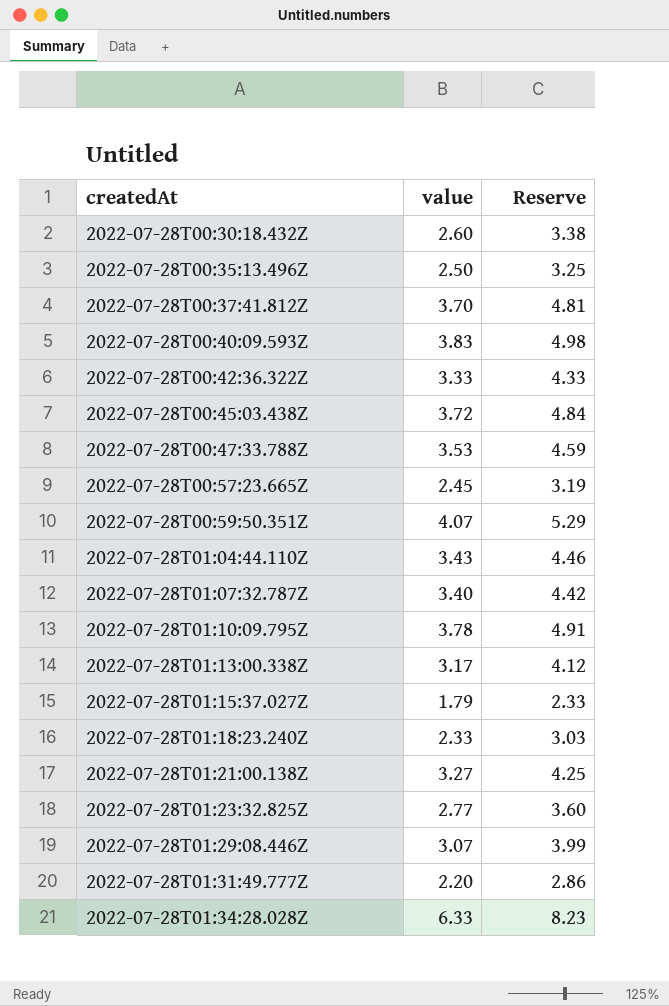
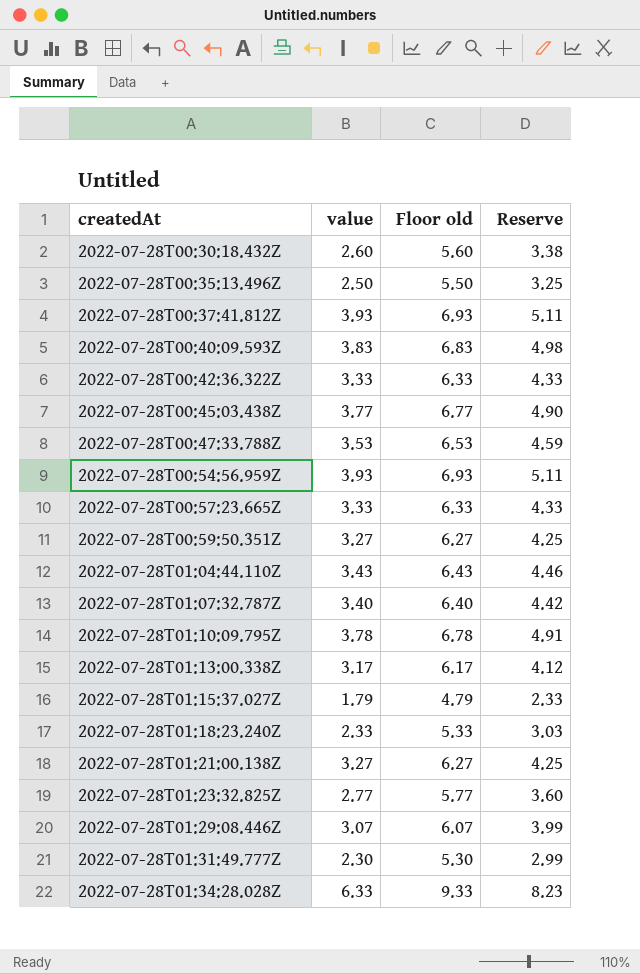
column Floor old | formula: none -> [value] + 3
2022-07-28T00:37:41.812Z | value: 3.70 -> 3.93
2022-07-28T00:37:41.812Z | Reserve: 4.81 -> 5.11
2022-07-28T00:45:03.438Z | value: 3.72 -> 3.77
2022-07-28T00:45:03.438Z | Reserve: 4.84 -> 4.90
row 2022-07-28T00:54:56.959Z: none -> 3.93 | 6.93 | 5.11
2022-07-28T00:57:23.665Z | value: 2.45 -> 3.33
2022-07-28T00:57:23.665Z | Reserve: 3.19 -> 4.33
2022-07-28T00:59:50.351Z | value: 4.07 -> 3.27
2022-07-28T00:59:50.351Z | Reserve: 5.29 -> 4.25
2022-07-28T01:31:49.777Z | value: 2.20 -> 2.30
2022-07-28T01:31:49.777Z | Reserve: 2.86 -> 2.99

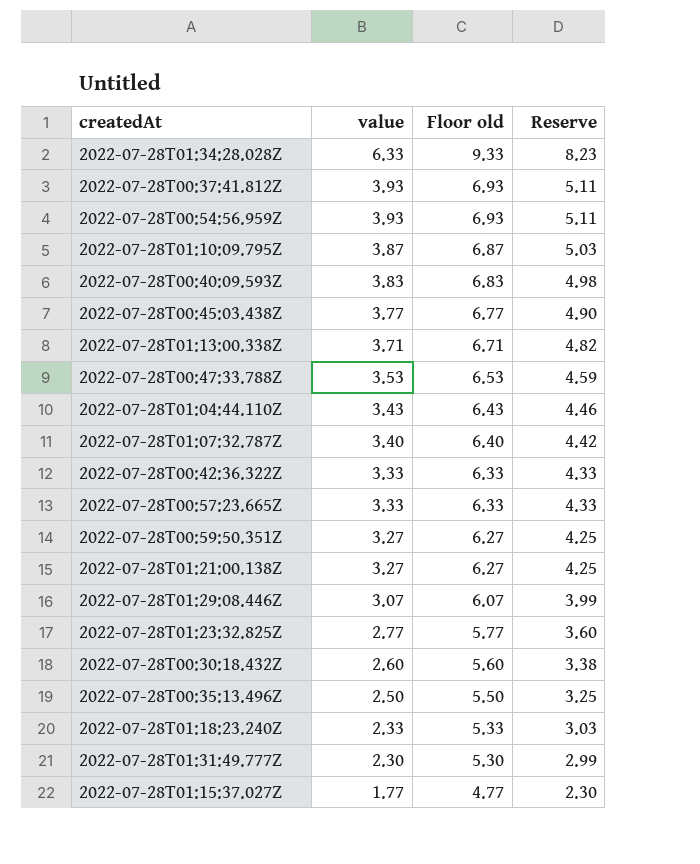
row order: createdAt ascending -> value descending
2022-07-28T01:10:09.795Z | value: 3.78 -> 3.87
2022-07-28T01:10:09.795Z | Floor old: 6.78 -> 6.87
2022-07-28T01:10:09.795Z | Reserve: 4.91 -> 5.03
2022-07-28T01:13:00.338Z | value: 3.17 -> 3.71
2022-07-28T01:13:00.338Z | Floor old: 6.17 -> 6.71
2022-07-28T01:13:00.338Z | Reserve: 4.12 -> 4.82
2022-07-28T01:15:37.027Z | value: 1.79 -> 1.77
2022-07-28T01:15:37.027Z | Floor old: 4.79 -> 4.77
2022-07-28T01:15:37.027Z | Reserve: 2.33 -> 2.30

